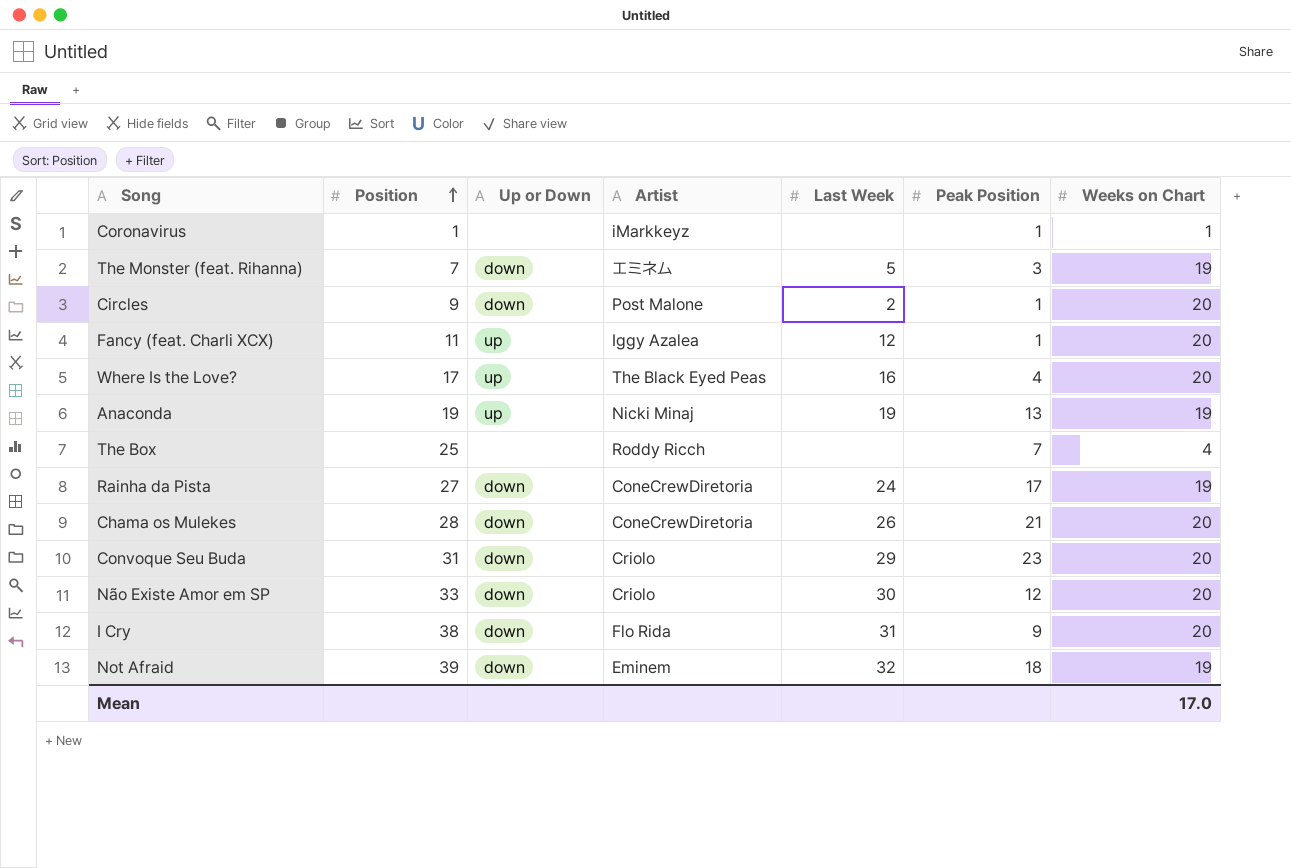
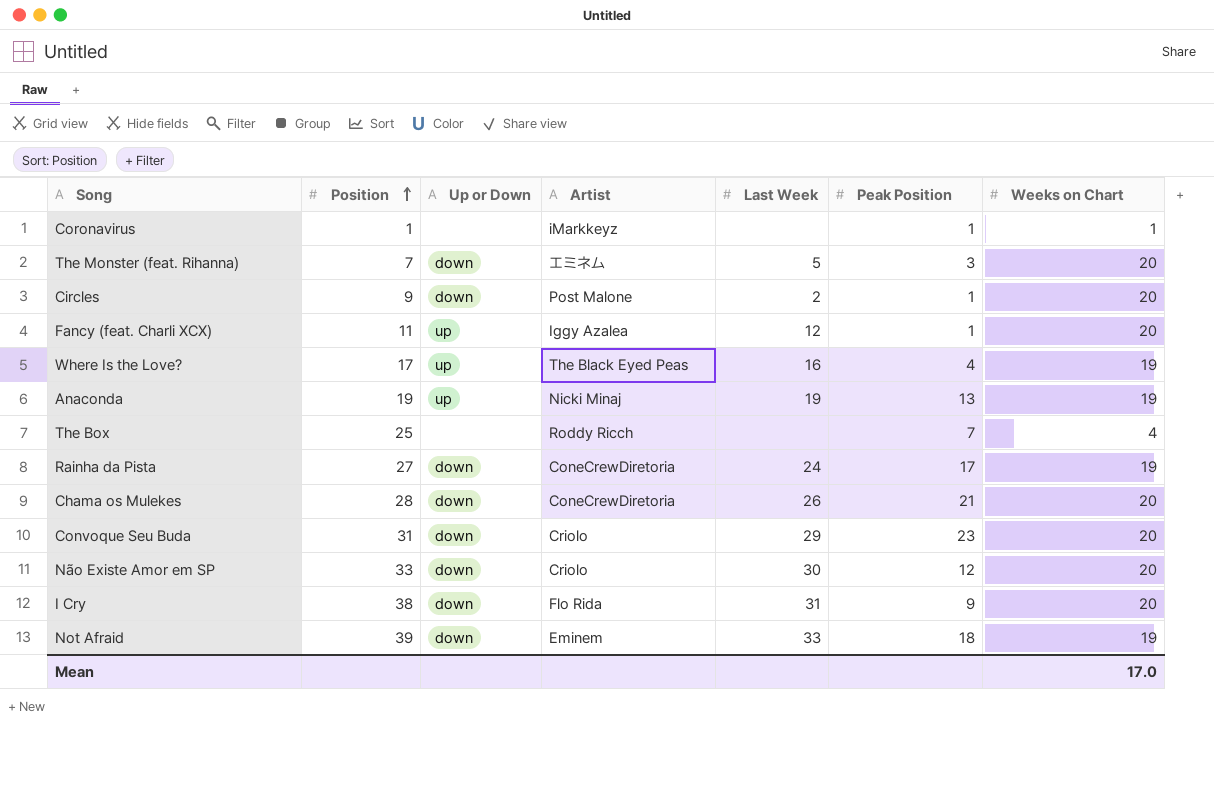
The Monster (feat. Rihanna) | Weeks on Chart: 19 -> 20
Where Is the Love? | Weeks on Chart: 20 -> 19
Not Afraid | Last Week: 32 -> 33

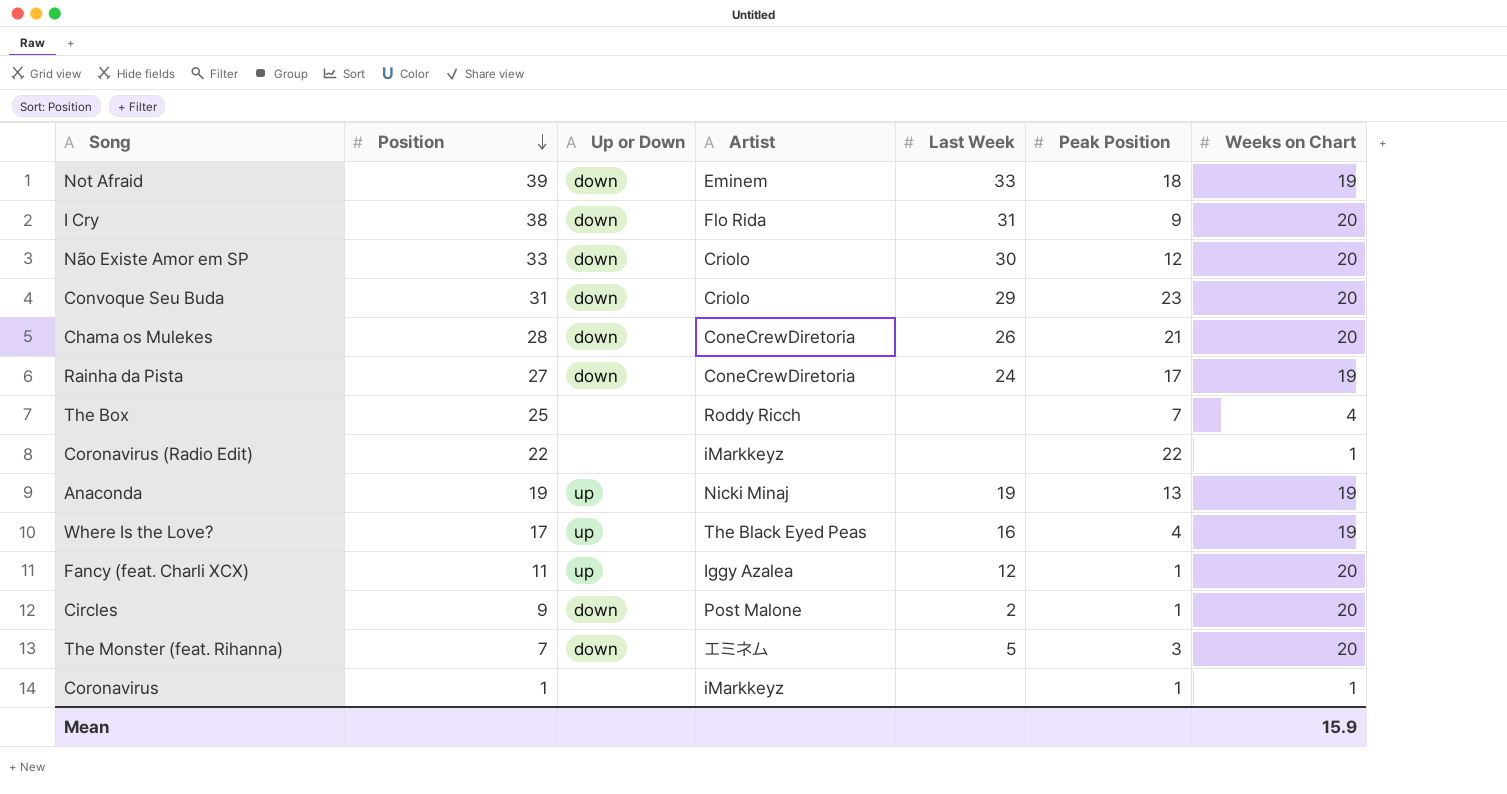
row order: Position ascending -> Position descending
row Coronavirus (Radio Edit): none -> 22 | none | iMarkkeyz | none | 22 | 1
Mean | Weeks on Chart: 17.0 -> 15.9

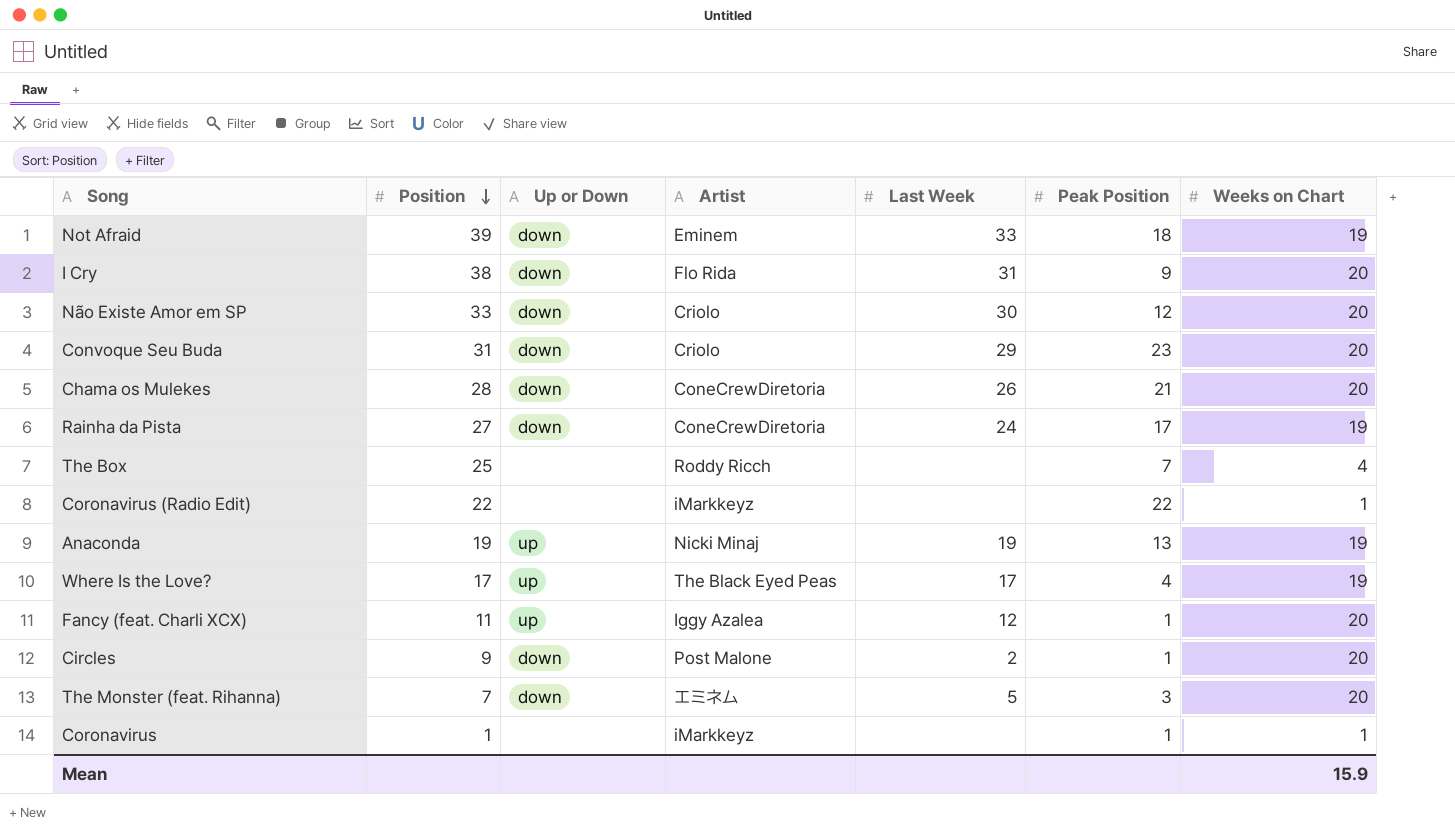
Where Is the Love? | Last Week: 16 -> 17

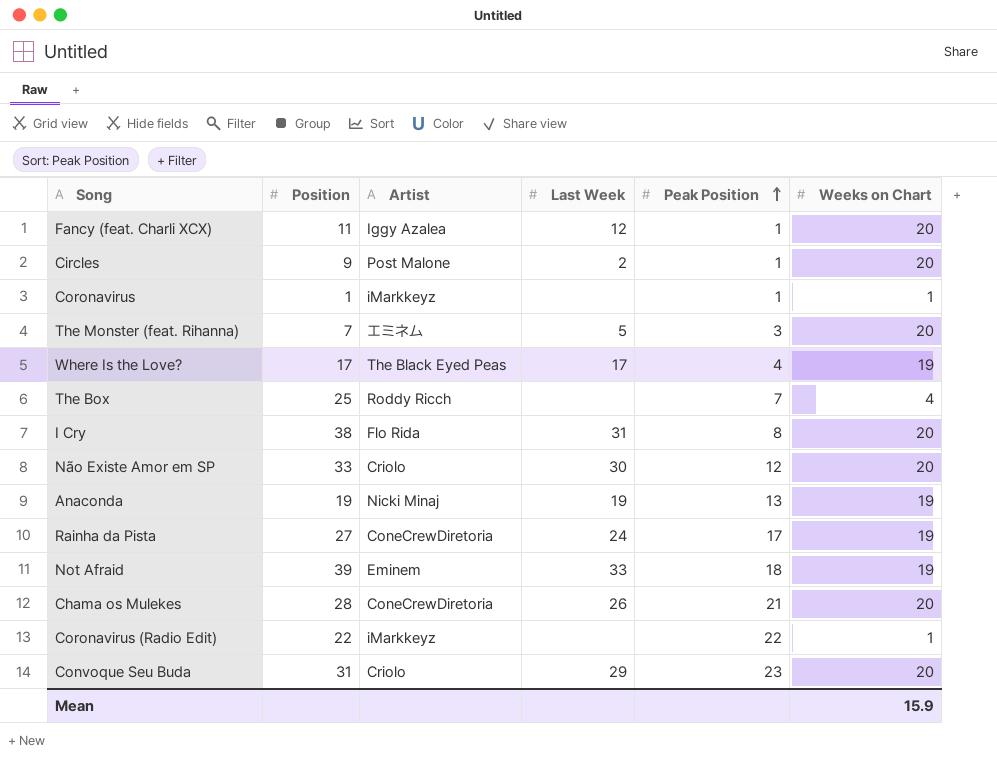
row order: Position descending -> Peak Position ascending
column Up or Down | position: 3 -> none
I Cry | Peak Position: 9 -> 8

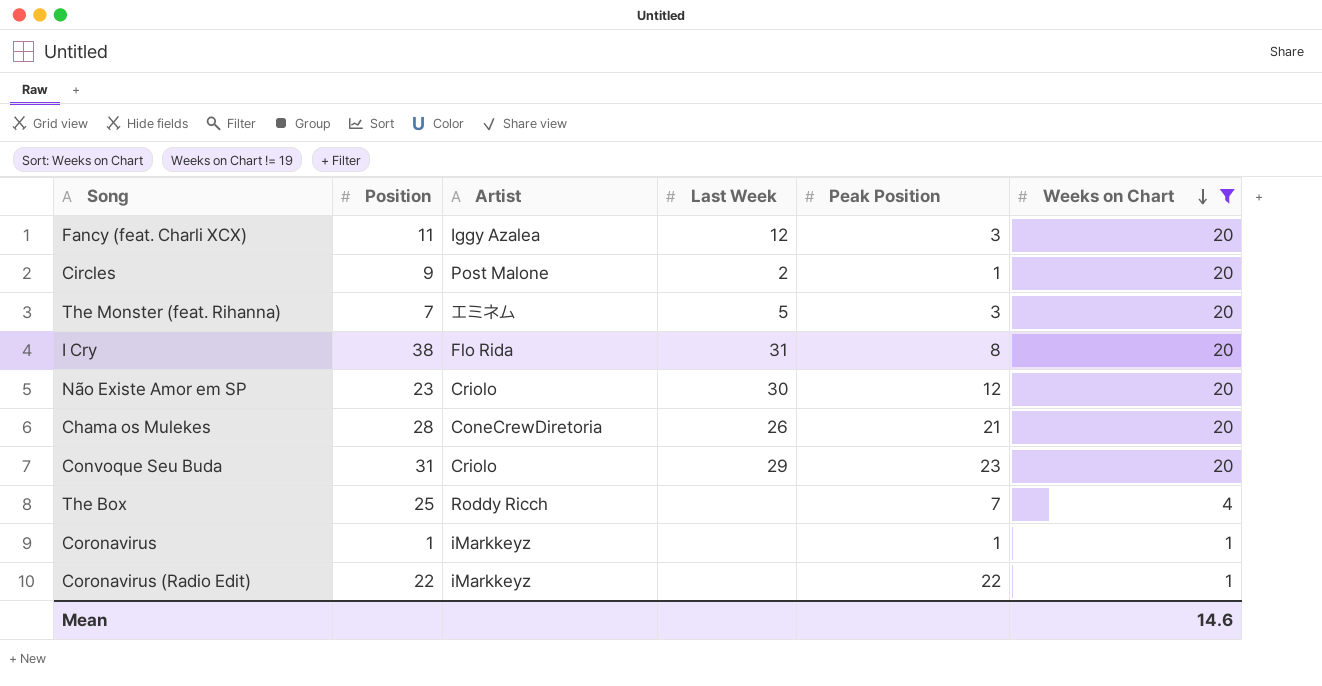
filter: none -> Weeks on Chart != 19
row order: Peak Position ascending -> Weeks on Chart descending
Fancy (feat. Charli XCX) | Peak Position: 1 -> 3
Não Existe Amor em SP | Position: 33 -> 23
Mean | Weeks on Chart: 15.9 -> 14.6

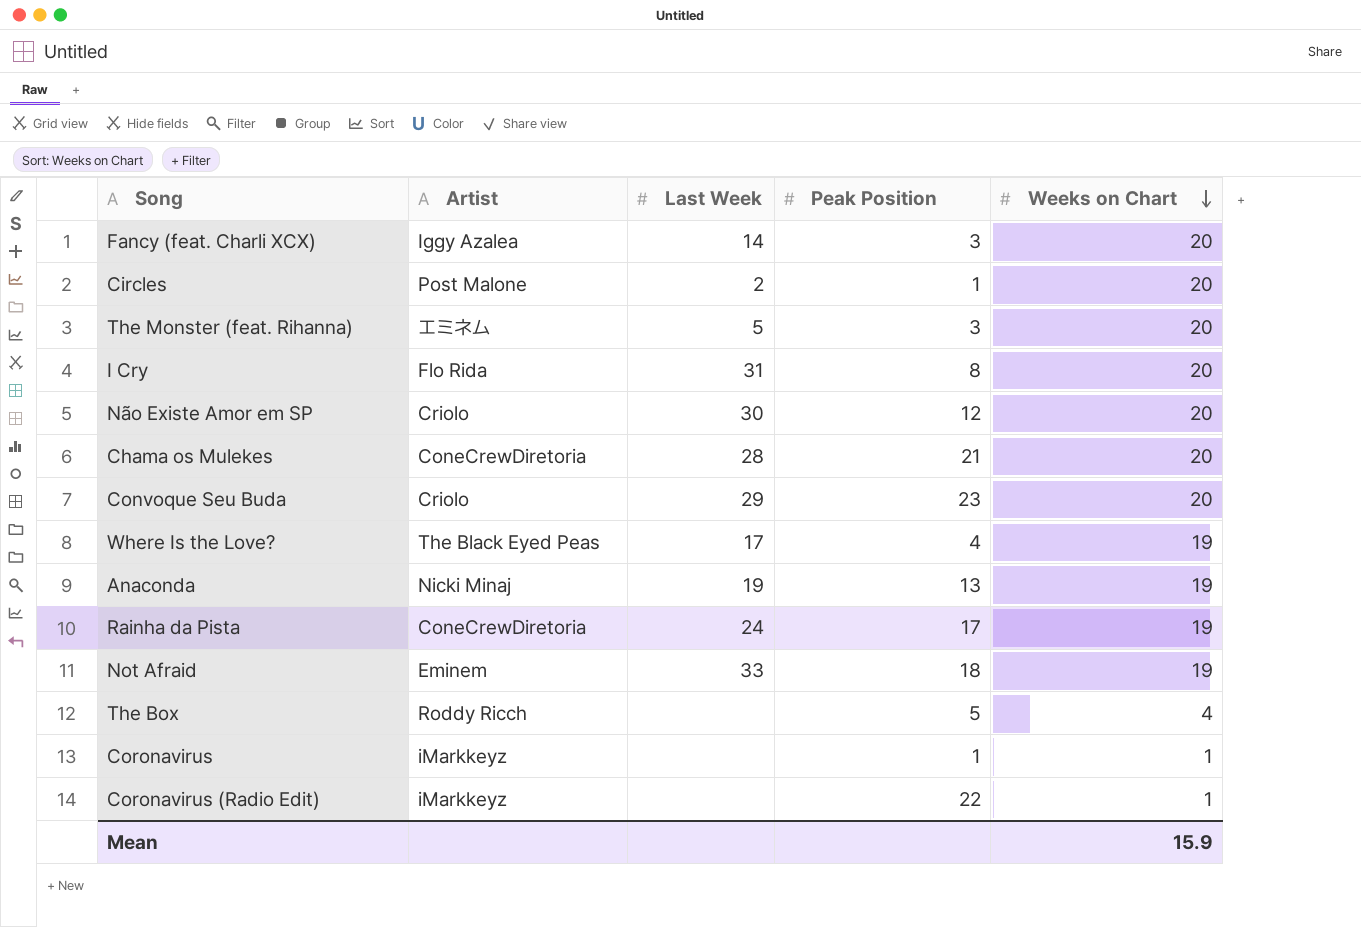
filter: Weeks on Chart != 19 -> none
column Position | position: 2 -> none
Fancy (feat. Charli XCX) | Last Week: 12 -> 14
Chama os Mulekes | Last Week: 26 -> 28
The Box | Peak Position: 7 -> 5
Mean | Weeks on Chart: 14.6 -> 15.9

